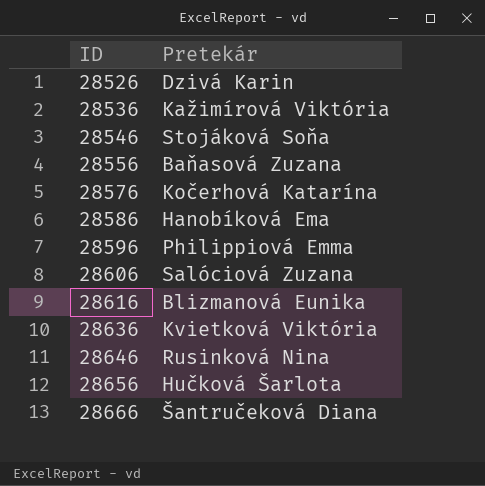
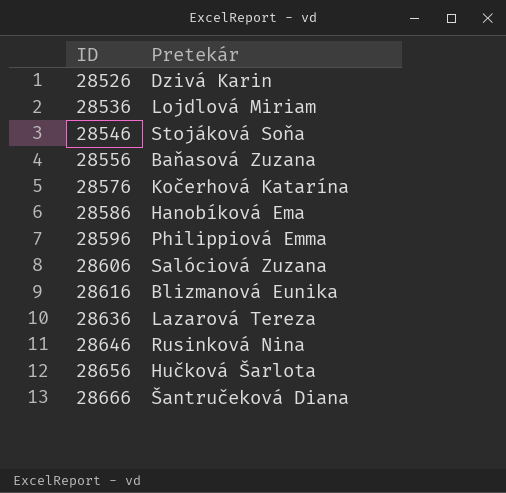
28536 | Pretekár: Kažimírová Viktória -> Lojdlová Miriam
28636 | Pretekár: Kvietková Viktória -> Lazarová Tereza

